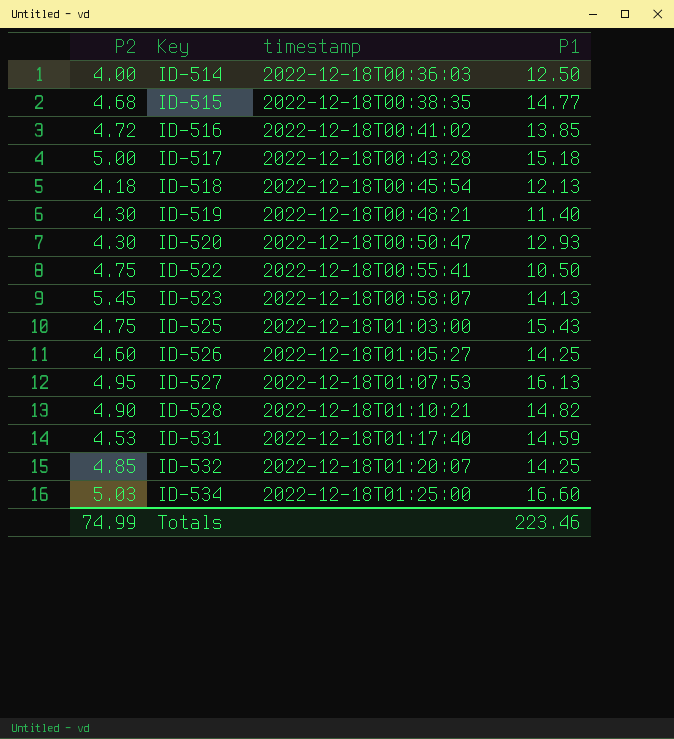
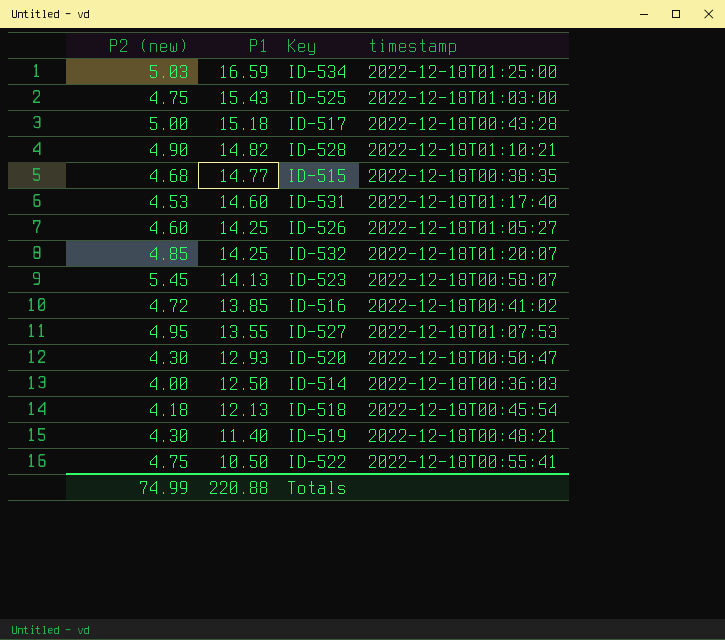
row order: Key ascending -> P1 descending
column name: P2 -> P2 (new)
column P1 | position: 4 -> 2
ID-534 | P1: 16.60 -> 16.59
ID-531 | P1: 14.59 -> 14.60
ID-527 | P1: 16.13 -> 13.55
Totals | P1: 223.46 -> 220.88

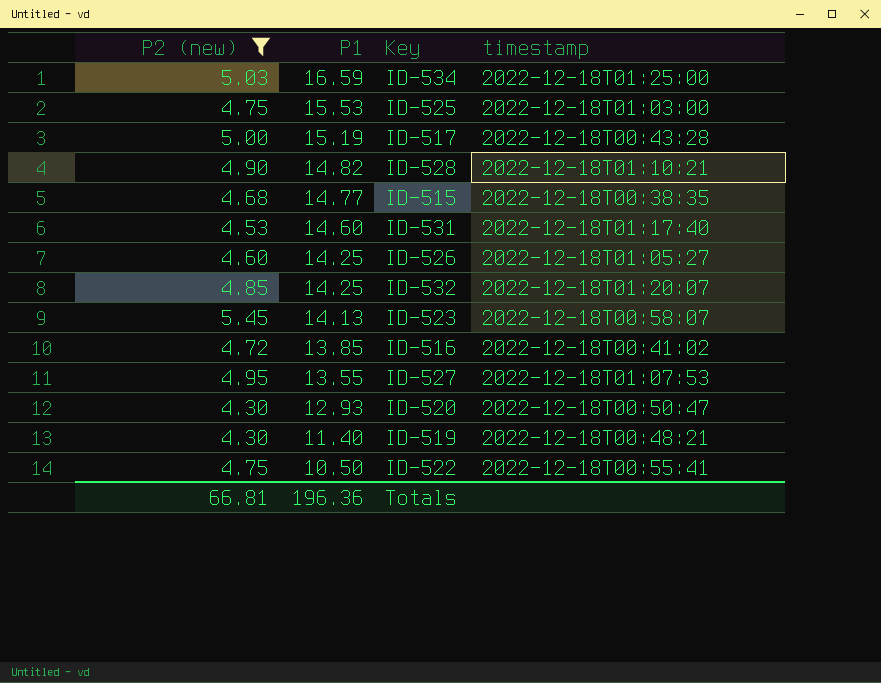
filter: none -> P2 (new) >= 4.30
ID-525 | P1: 15.43 -> 15.53
ID-517 | P1: 15.18 -> 15.19
Totals | P2 (new): 74.99 -> 66.81
Totals | P1: 220.88 -> 196.36

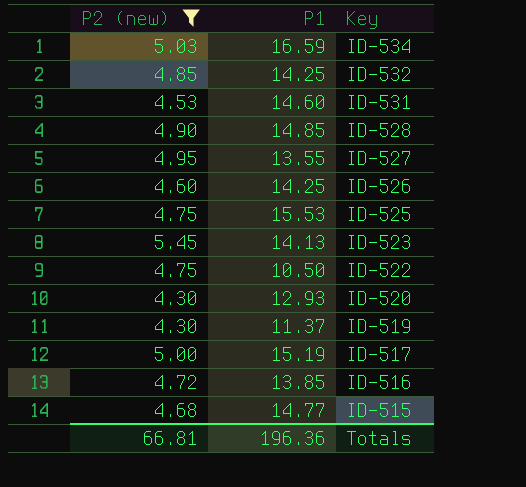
row order: P1 descending -> Key descending
column timestamp | position: 4 -> none
ID-528 | P1: 14.82 -> 14.85
ID-519 | P1: 11.40 -> 11.37

